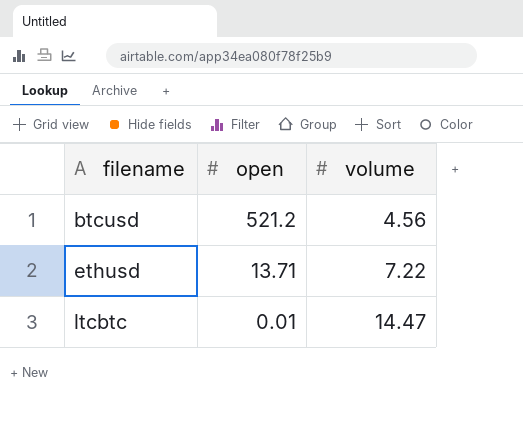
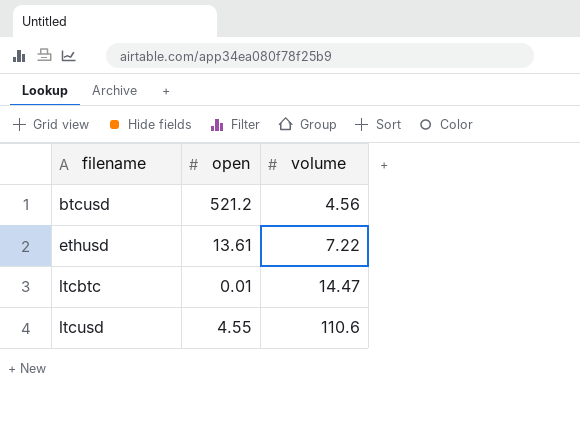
ethusd | open: 13.71 -> 13.61
row ltcusd: none -> 4.55 | 110.6

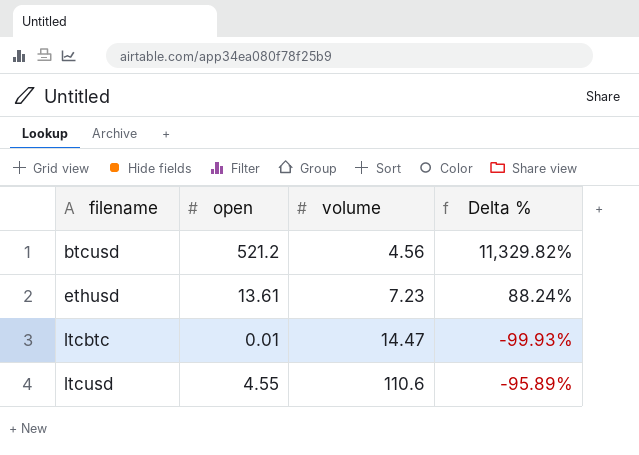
column Delta % | formula: none -> ([open] - [volume]) / [volume]
ethusd | volume: 7.22 -> 7.23

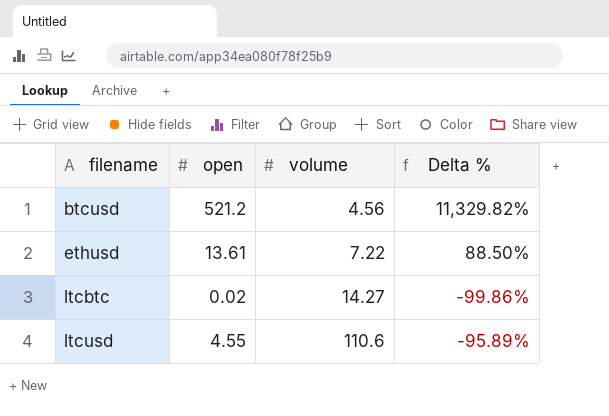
ethusd | volume: 7.23 -> 7.22
ethusd | Delta %: 88.24% -> 88.50%
ltcbtc | open: 0.01 -> 0.02
ltcbtc | volume: 14.47 -> 14.27
ltcbtc | Delta %: -99.93% -> -99.86%

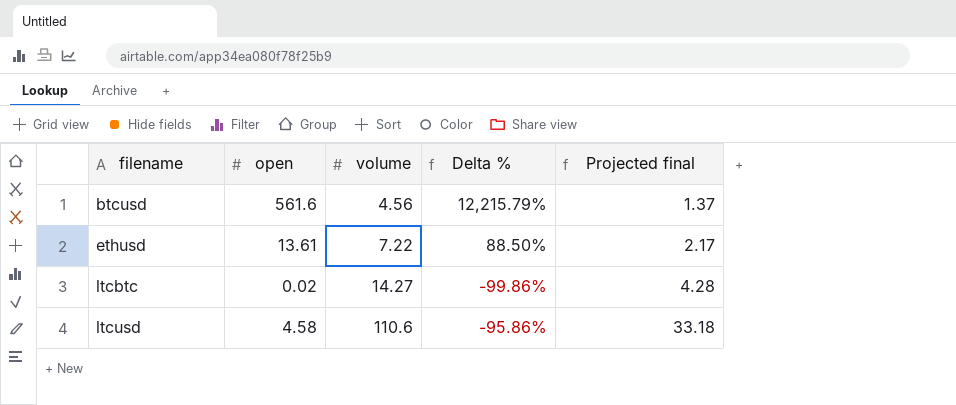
column Projected final | formula: none -> [volume] * 0.3
btcusd | open: 521.2 -> 561.6
btcusd | Delta %: 11,329.82% -> 12,215.79%
ltcusd | open: 4.55 -> 4.58
ltcusd | Delta %: -95.89% -> -95.86%

